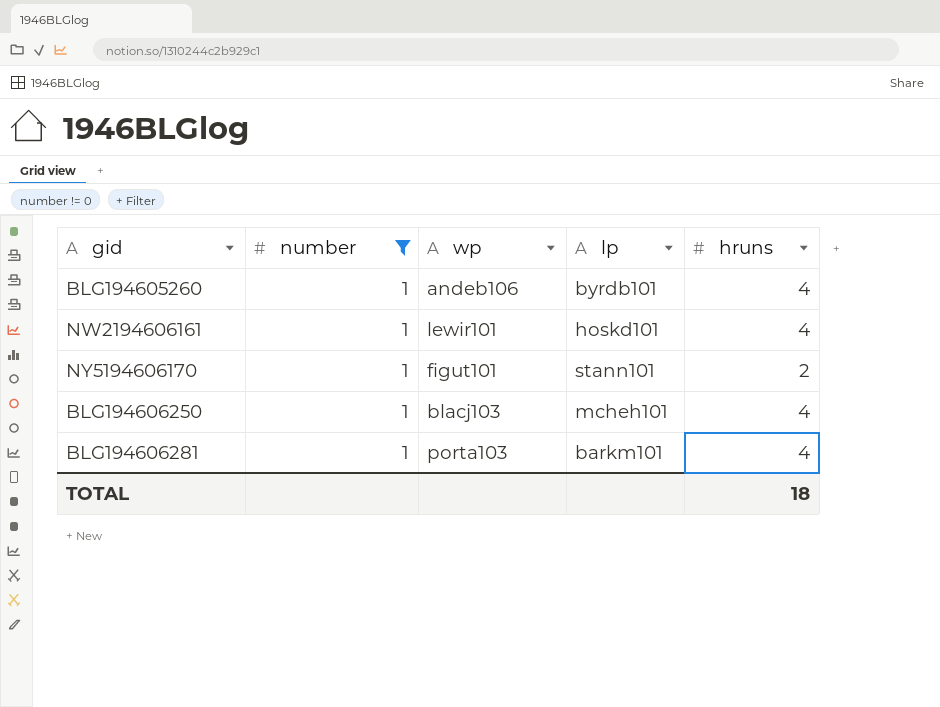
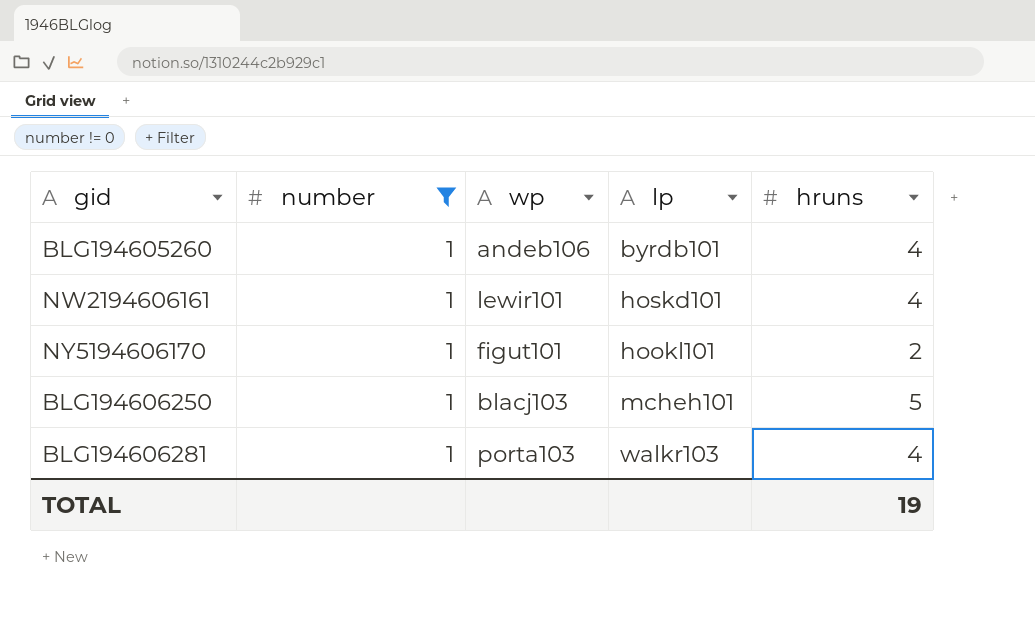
NY5194606170 | lp: stann101 -> hookl101
BLG194606250 | hruns: 4 -> 5
BLG194606281 | lp: barkm101 -> walkr103
TOTAL | hruns: 18 -> 19

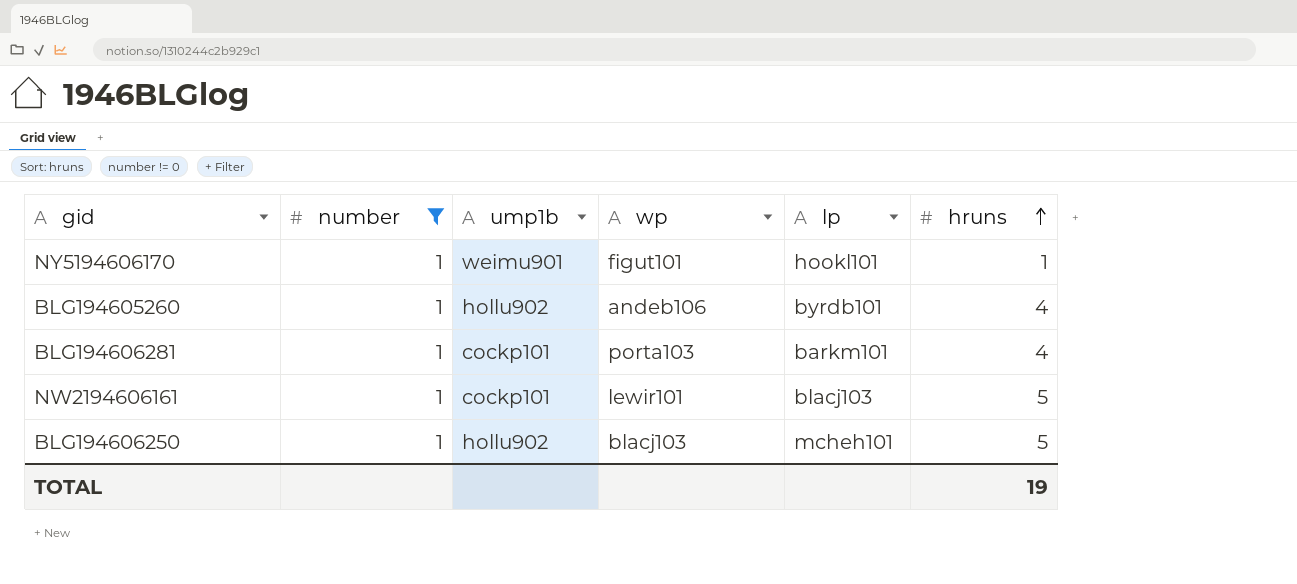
row order: none -> hruns ascending
column ump1b | position: none -> 3
NY5194606170 | hruns: 2 -> 1
BLG194606281 | lp: walkr103 -> barkm101
NW2194606161 | lp: hoskd101 -> blacj103
NW2194606161 | hruns: 4 -> 5

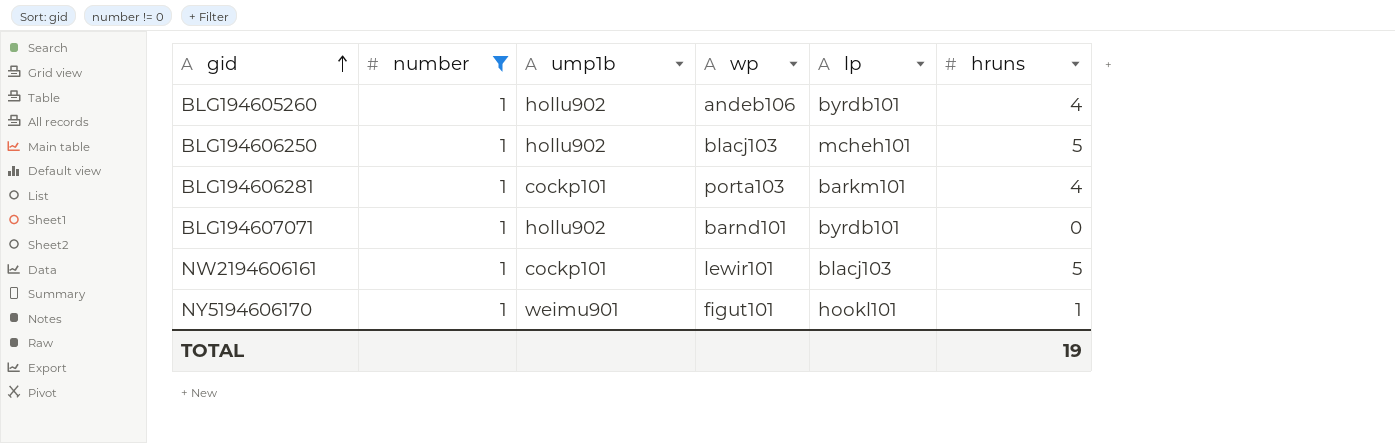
row order: hruns ascending -> gid ascending
row BLG194607071: none -> 1 | hollu902 | barnd101 | byrdb101 | 0

